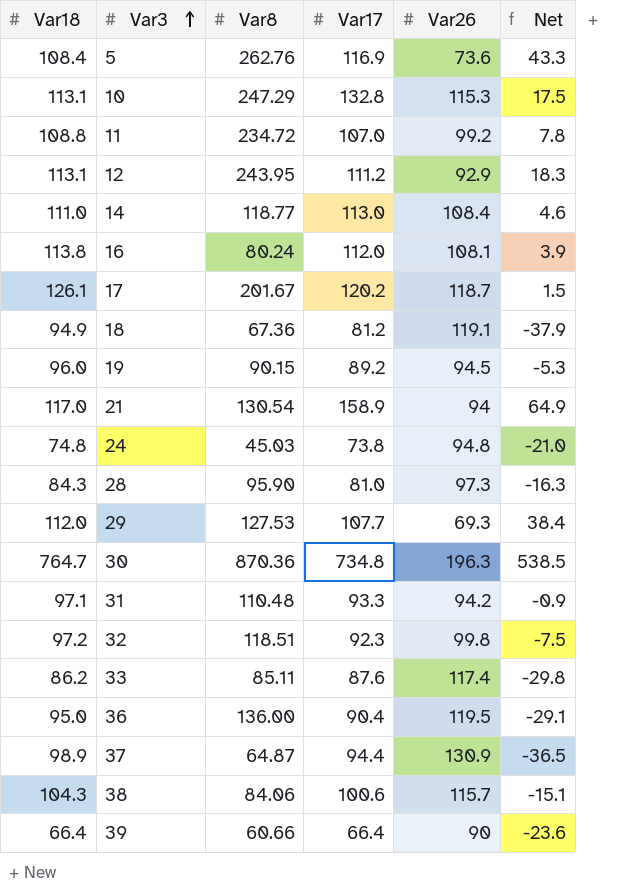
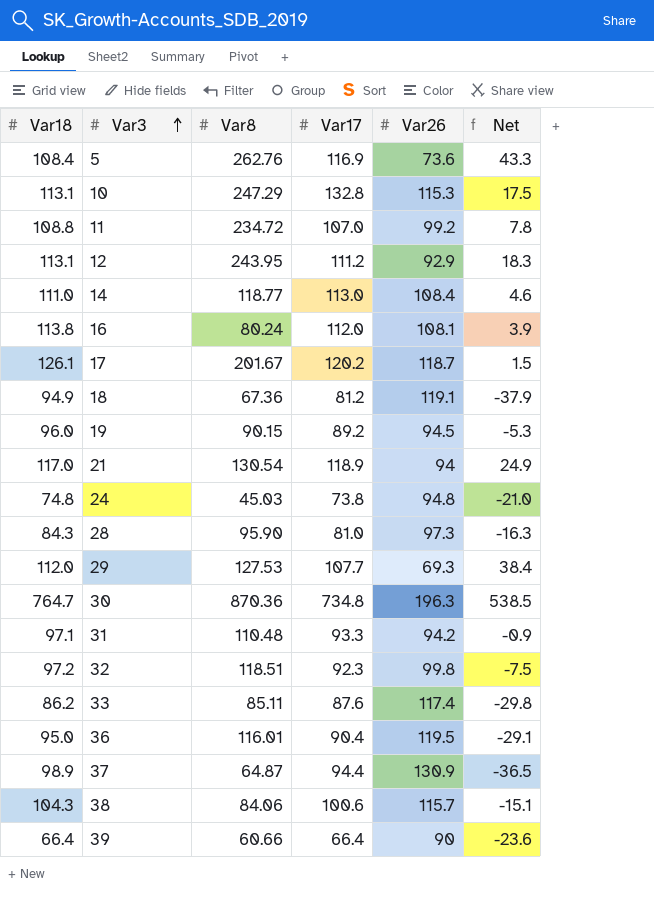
21 | Var17: 158.9 -> 118.9
21 | Net: 64.9 -> 24.9
36 | Var8: 136.00 -> 116.01

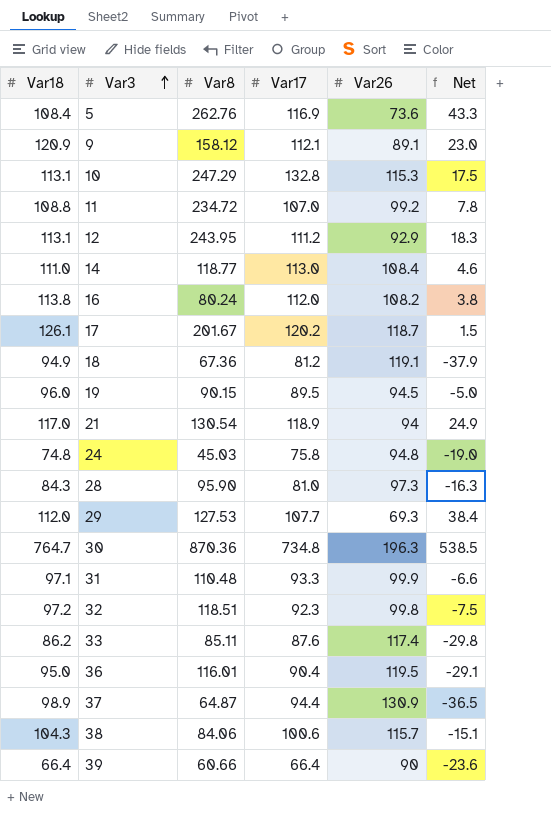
row 9: none -> 120.9 | 158.12 | 112.1 | 89.1 | 23.0
16 | Var26: 108.1 -> 108.2
16 | Net: 3.9 -> 3.8
19 | Var17: 89.2 -> 89.5
19 | Net: -5.3 -> -5.0
24 | Var17: 73.8 -> 75.8
24 | Net: -21.0 -> -19.0
31 | Var26: 94.2 -> 99.9
31 | Net: -0.9 -> -6.6

